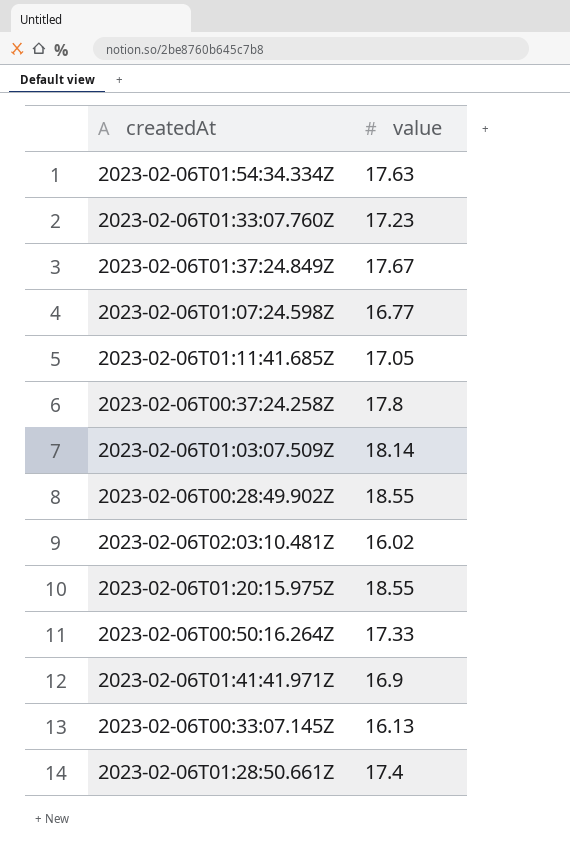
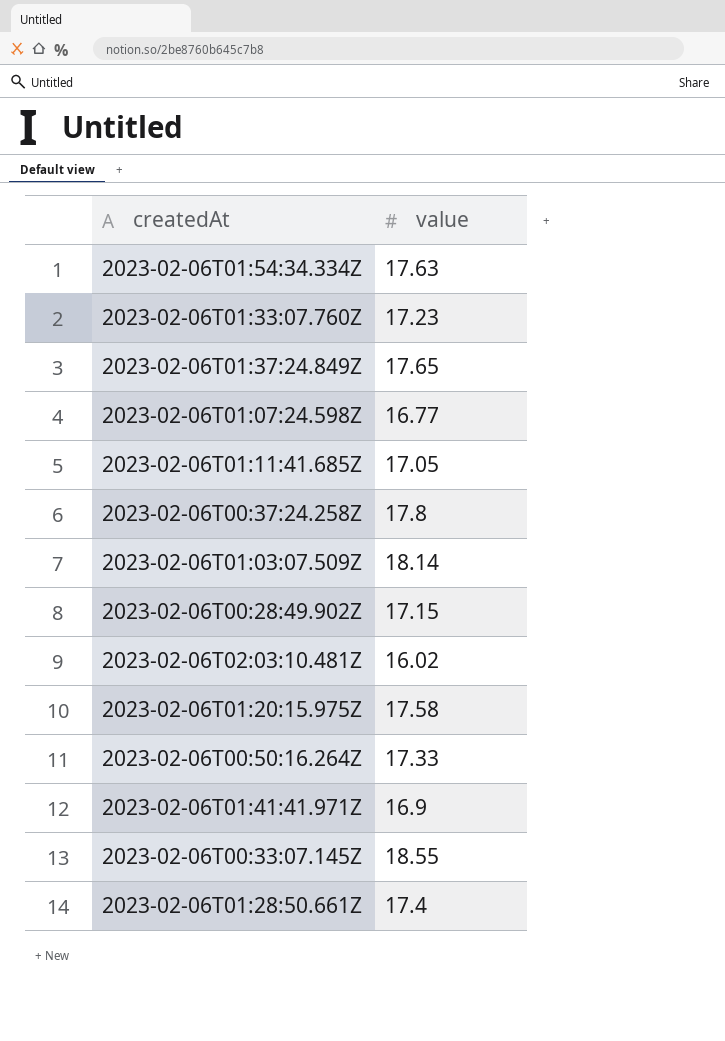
2023-02-06T01:37:24.849Z | value: 17.67 -> 17.65
2023-02-06T00:28:49.902Z | value: 18.55 -> 17.15
2023-02-06T01:20:15.975Z | value: 18.55 -> 17.58
2023-02-06T00:33:07.145Z | value: 16.13 -> 18.55

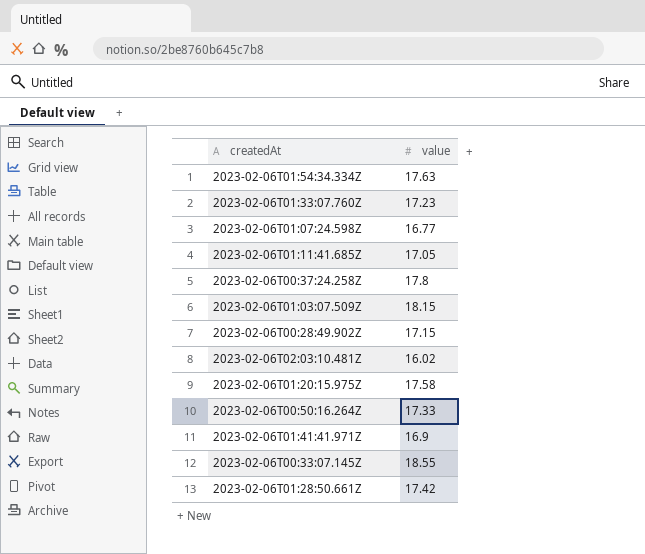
row 2023-02-06T01:37:24.849Z: 17.65 -> none
2023-02-06T01:03:07.509Z | value: 18.14 -> 18.15
2023-02-06T01:28:50.661Z | value: 17.4 -> 17.42

